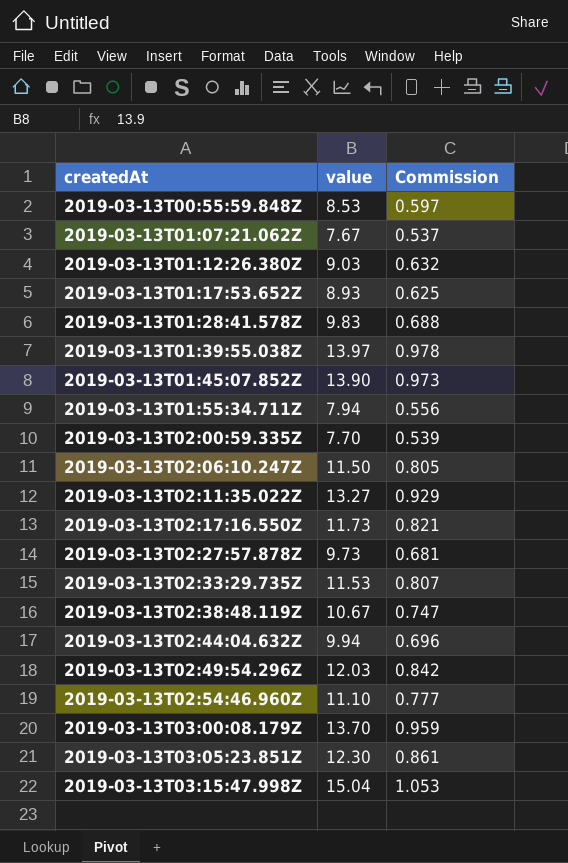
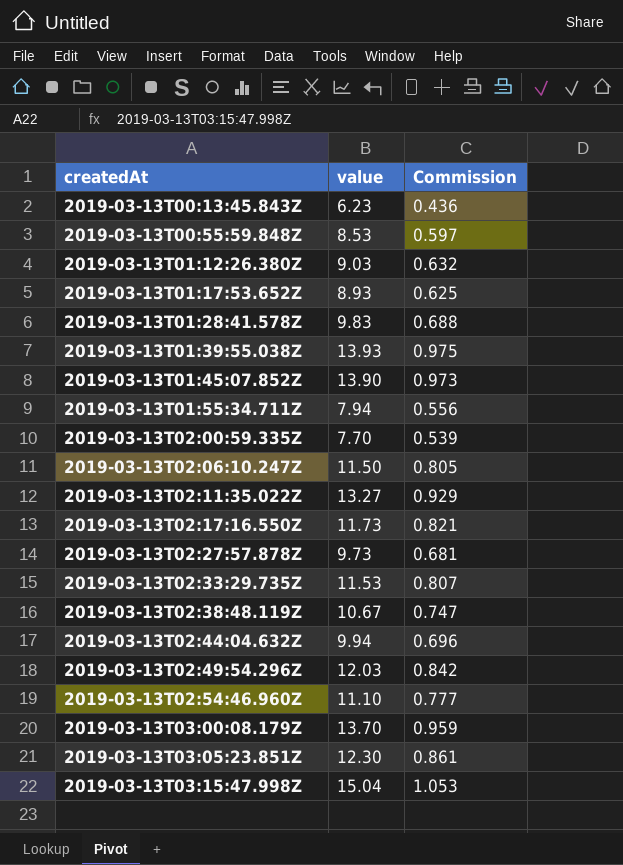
row 2019-03-13T01:07:21.062Z: 7.67 | 0.537 -> none
row 2019-03-13T00:13:45.843Z: none -> 6.23 | 0.436
2019-03-13T01:39:55.038Z | value: 13.97 -> 13.93
2019-03-13T01:39:55.038Z | Commission: 0.978 -> 0.975

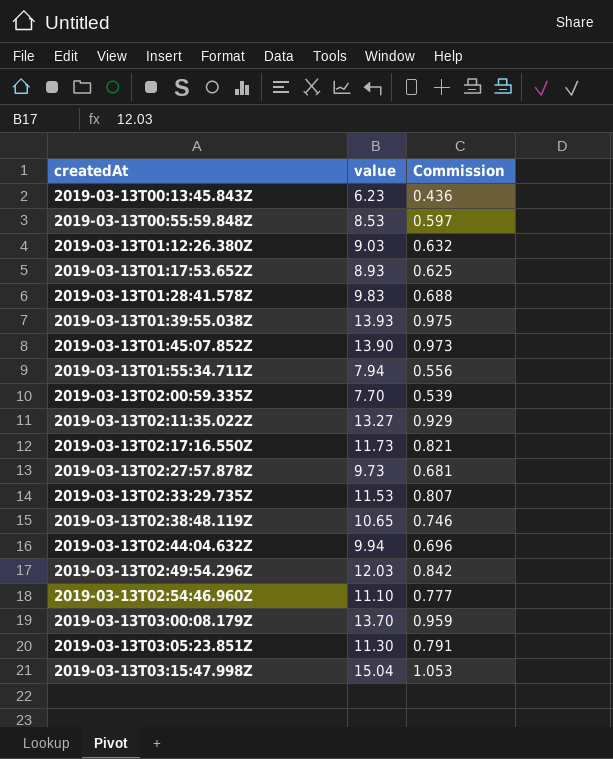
row 2019-03-13T02:06:10.247Z: 11.50 | 0.805 -> none
2019-03-13T02:38:48.119Z | value: 10.67 -> 10.65
2019-03-13T02:38:48.119Z | Commission: 0.747 -> 0.746
2019-03-13T03:05:23.851Z | value: 12.30 -> 11.30
2019-03-13T03:05:23.851Z | Commission: 0.861 -> 0.791

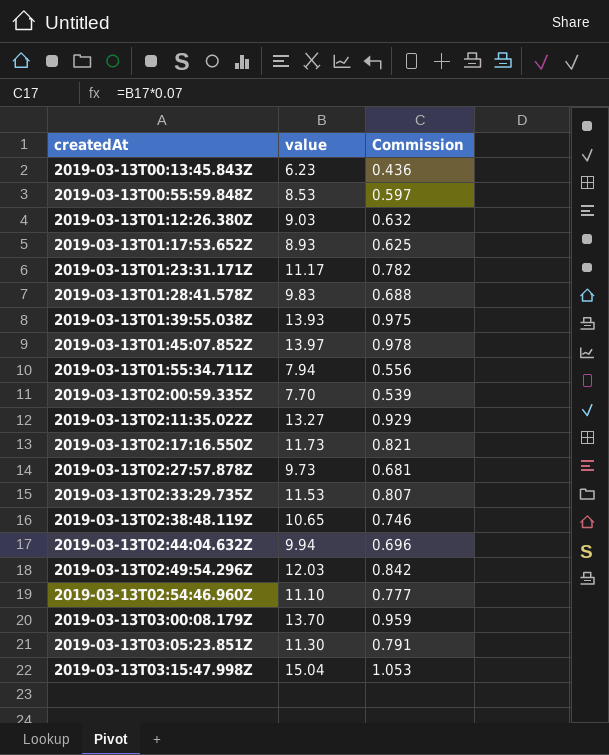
row 2019-03-13T01:23:31.171Z: none -> 11.17 | 0.782
2019-03-13T01:45:07.852Z | value: 13.90 -> 13.97
2019-03-13T01:45:07.852Z | Commission: 0.973 -> 0.978

